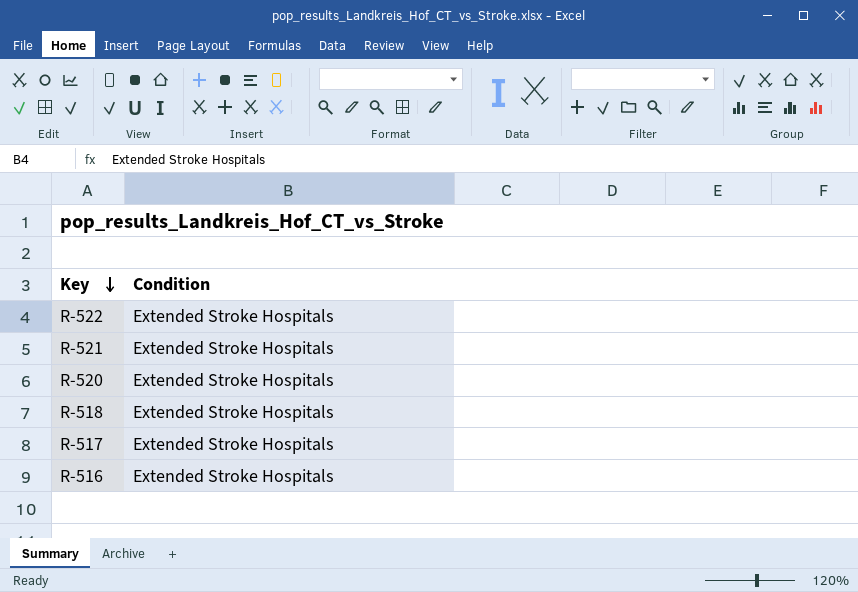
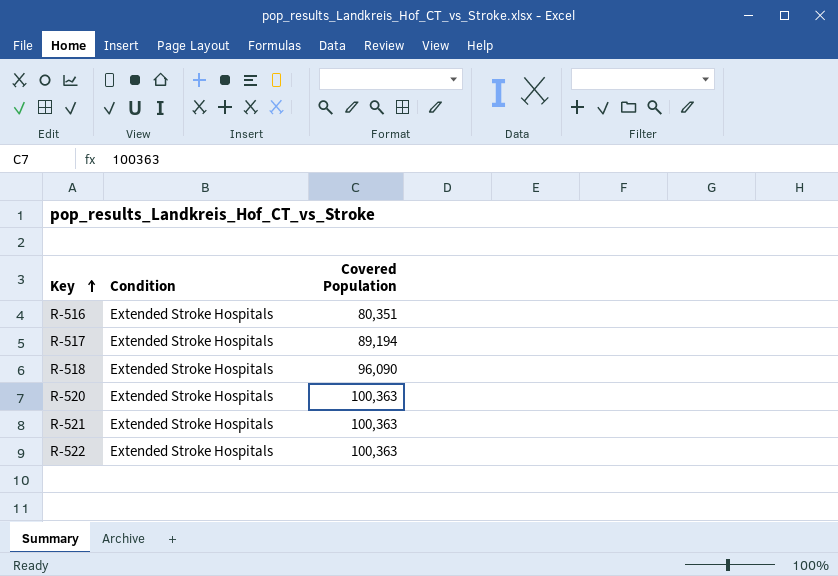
row order: Key descending -> Key ascending
column Covered Population | position: none -> 3

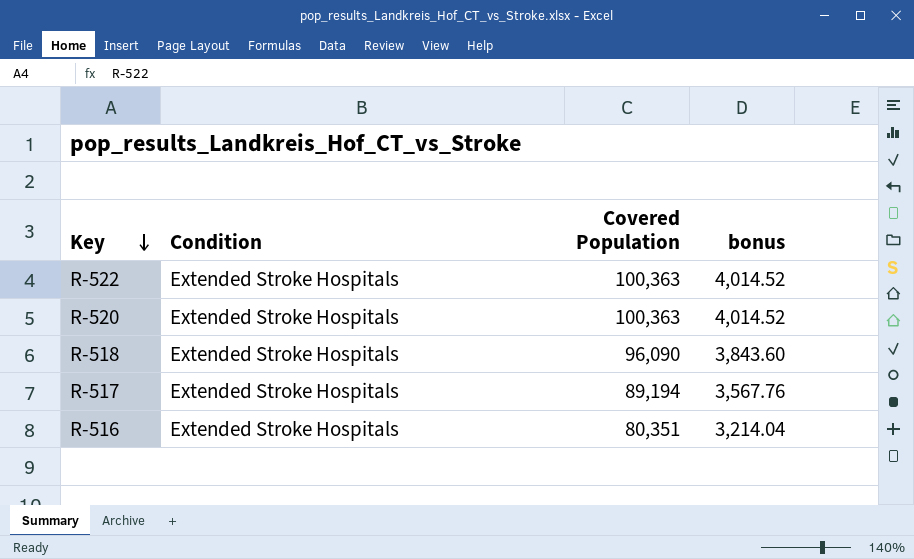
row order: Key ascending -> Key descending
column bonus | formula: none -> [Covered Population] * 0.04
row R-521: Extended Stroke Hospitals | 100,363 -> none

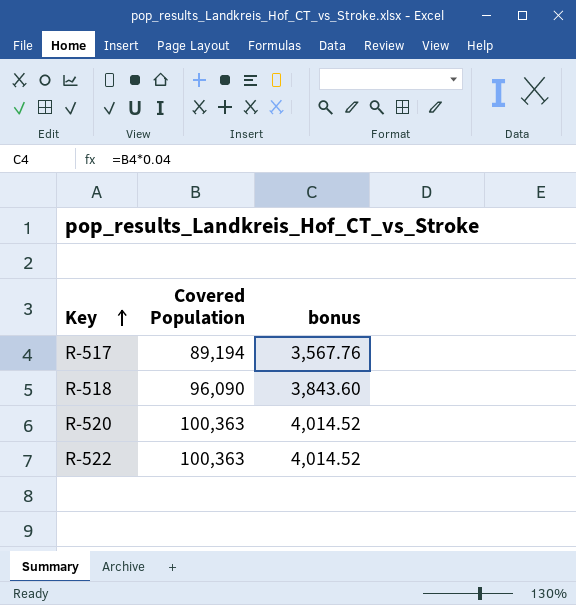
row order: Key descending -> Key ascending
column Condition | position: 2 -> none
row R-516: Extended Stroke Hospitals | 80,351 | 3,214.04 -> none

